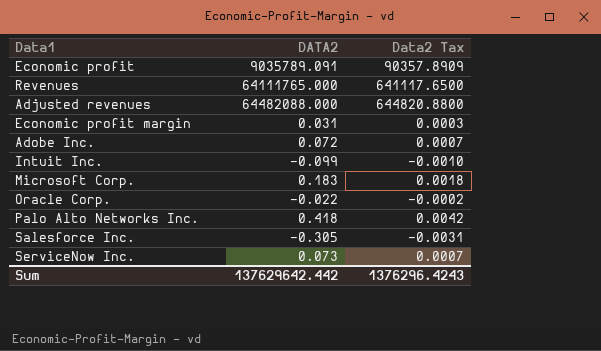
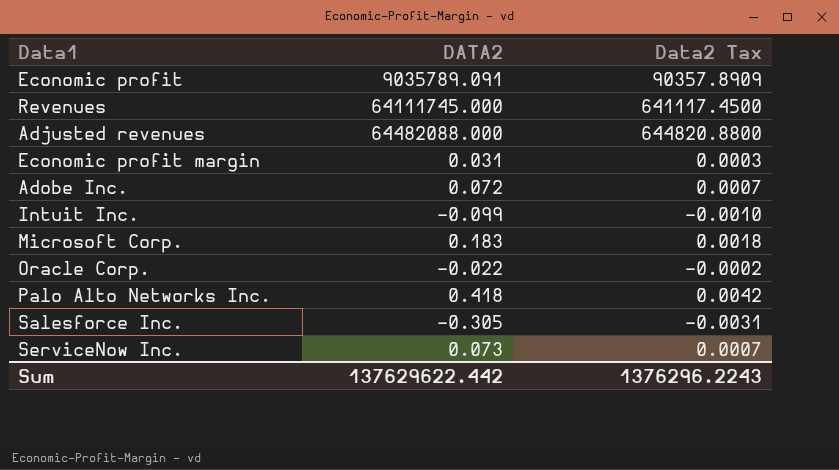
Revenues | DATA2: 64111765.000 -> 64111745.000
Revenues | Data2 Tax: 641117.6500 -> 641117.4500
Sum | DATA2: 137629642.442 -> 137629622.442
Sum | Data2 Tax: 1376296.4243 -> 1376296.2243

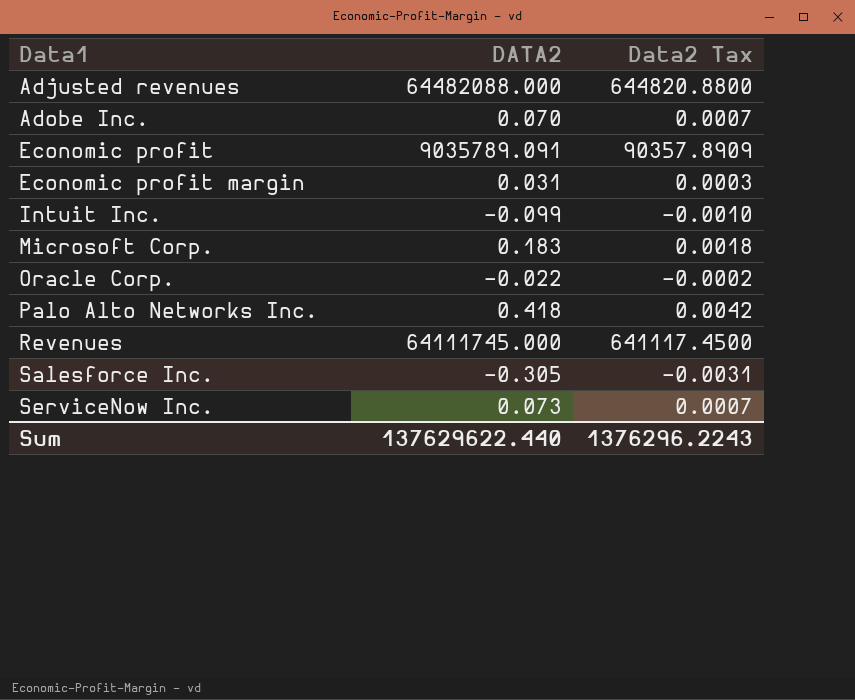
row order: none -> Data1 ascending
Adobe Inc. | DATA2: 0.072 -> 0.070
Sum | DATA2: 137629622.442 -> 137629622.440

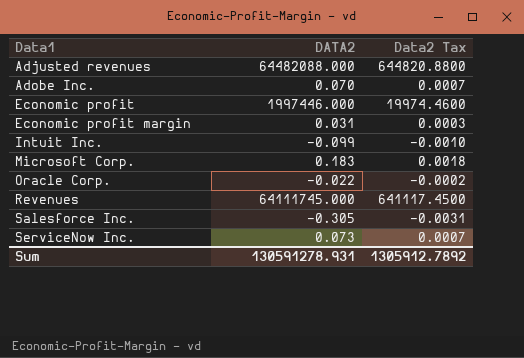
row Palo Alto Networks Inc.: 0.418 | 0.0042 -> none
Economic profit | DATA2: 9035789.091 -> 1997446.000
Economic profit | Data2 Tax: 90357.8909 -> 19974.4600
Sum | DATA2: 137629622.440 -> 130591278.931
Sum | Data2 Tax: 1376296.2243 -> 1305912.7892

